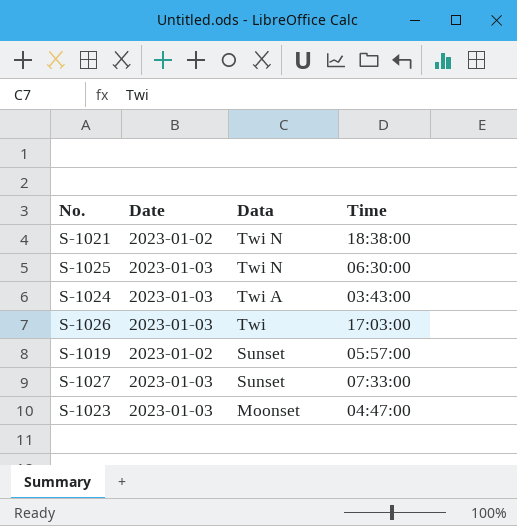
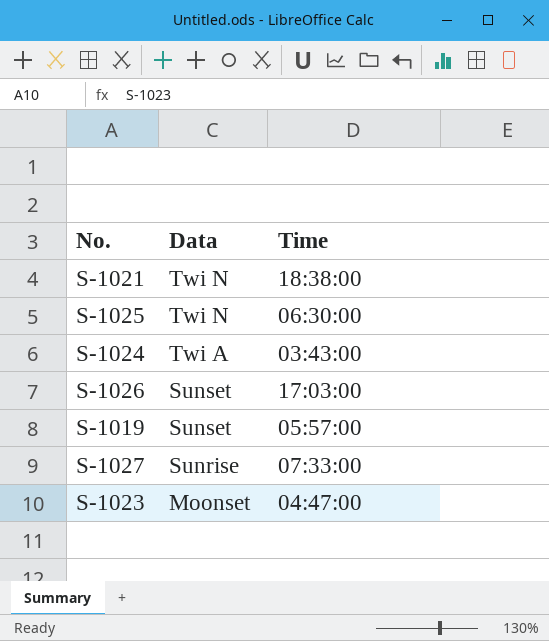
column Date | position: 2 -> none
S-1026 | Data: Twi -> Sunset
S-1027 | Data: Sunset -> Sunrise

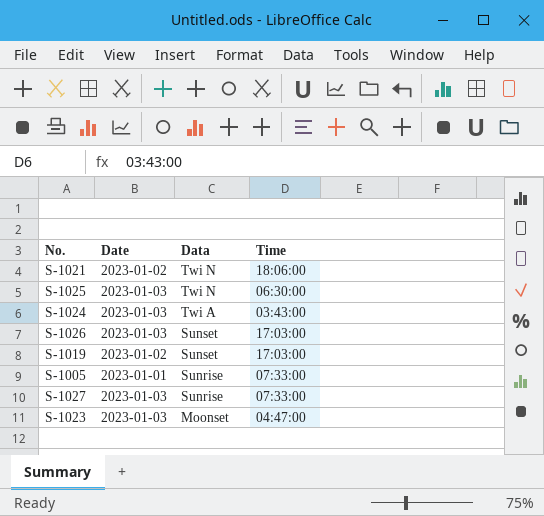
column Date | position: none -> 2
S-1021 | Time: 18:38:00 -> 18:06:00
S-1019 | Time: 05:57:00 -> 17:03:00
row S-1005: none -> 2023-01-01 | Sunrise | 07:33:00

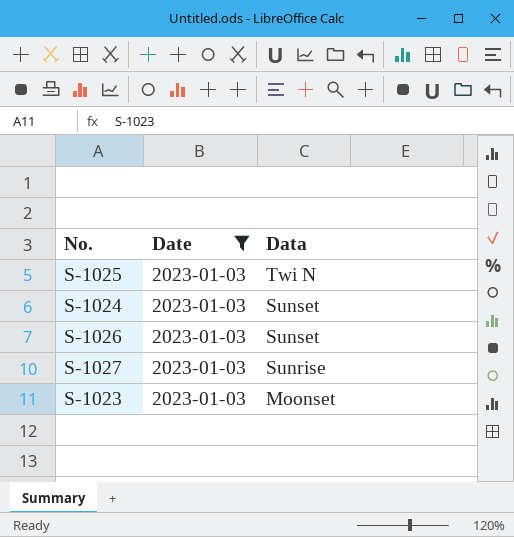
filter: none -> Date = 2023-01-03
column Time | position: 4 -> none
S-1024 | Data: Twi A -> Sunset

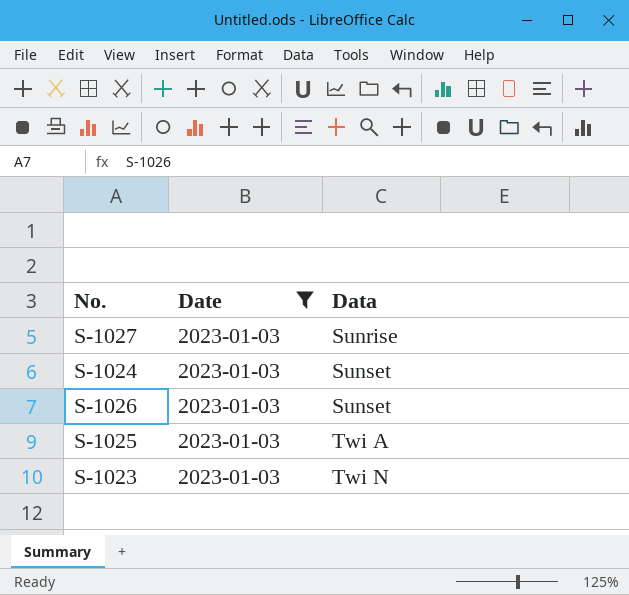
row order: Data descending -> Data ascending
S-1025 | Data: Twi N -> Twi A
S-1023 | Data: Moonset -> Twi N

